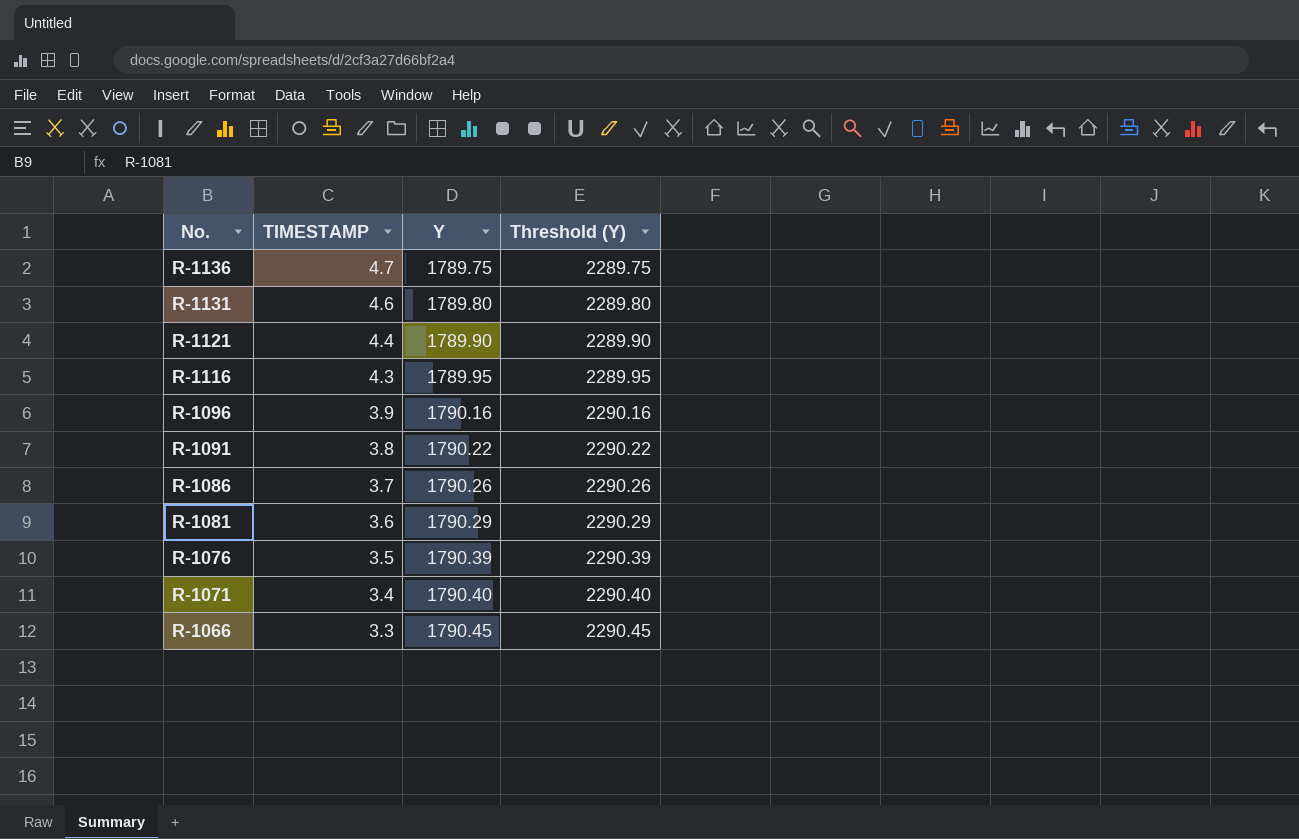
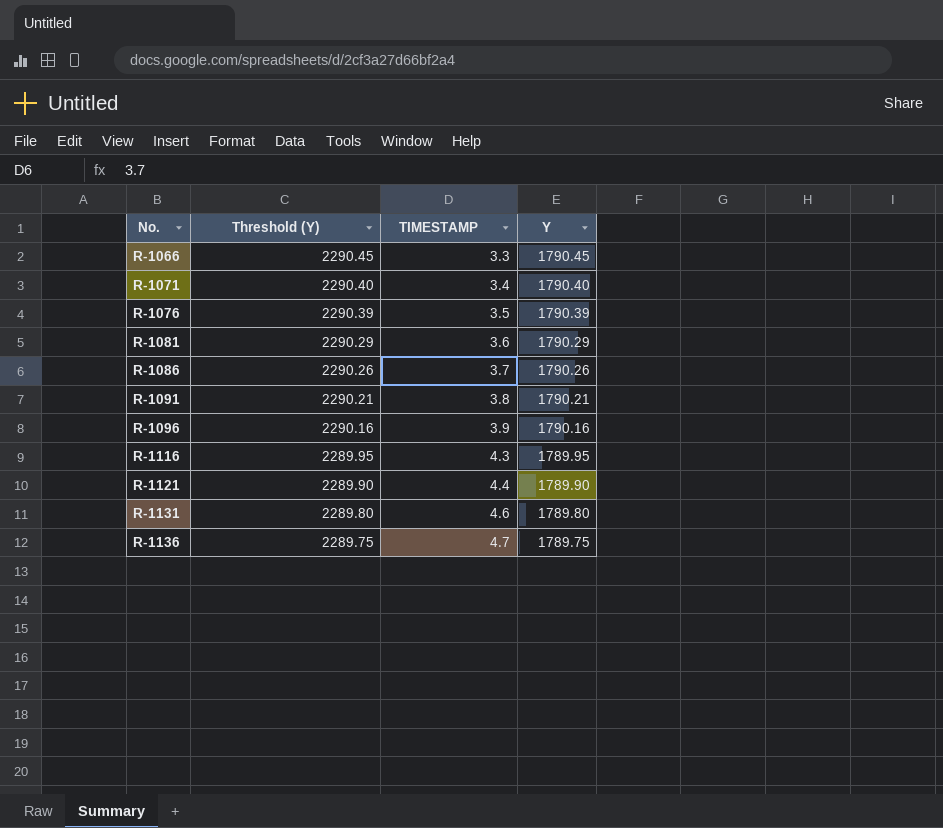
row order: No. descending -> No. ascending
column Threshold (Y) | position: 4 -> 2
R-1091 | Threshold (Y): 2290.22 -> 2290.21
R-1091 | Y: 1790.22 -> 1790.21

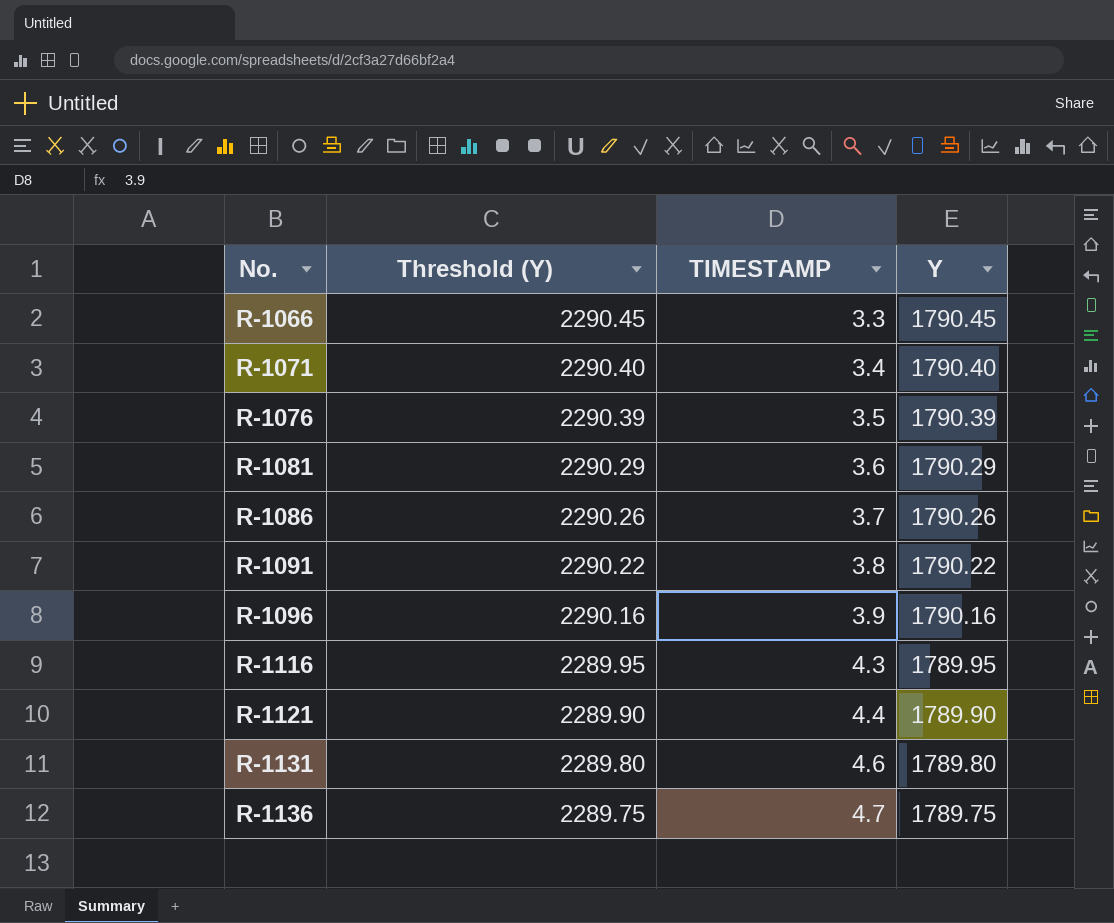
R-1091 | Threshold (Y): 2290.21 -> 2290.22
R-1091 | Y: 1790.21 -> 1790.22

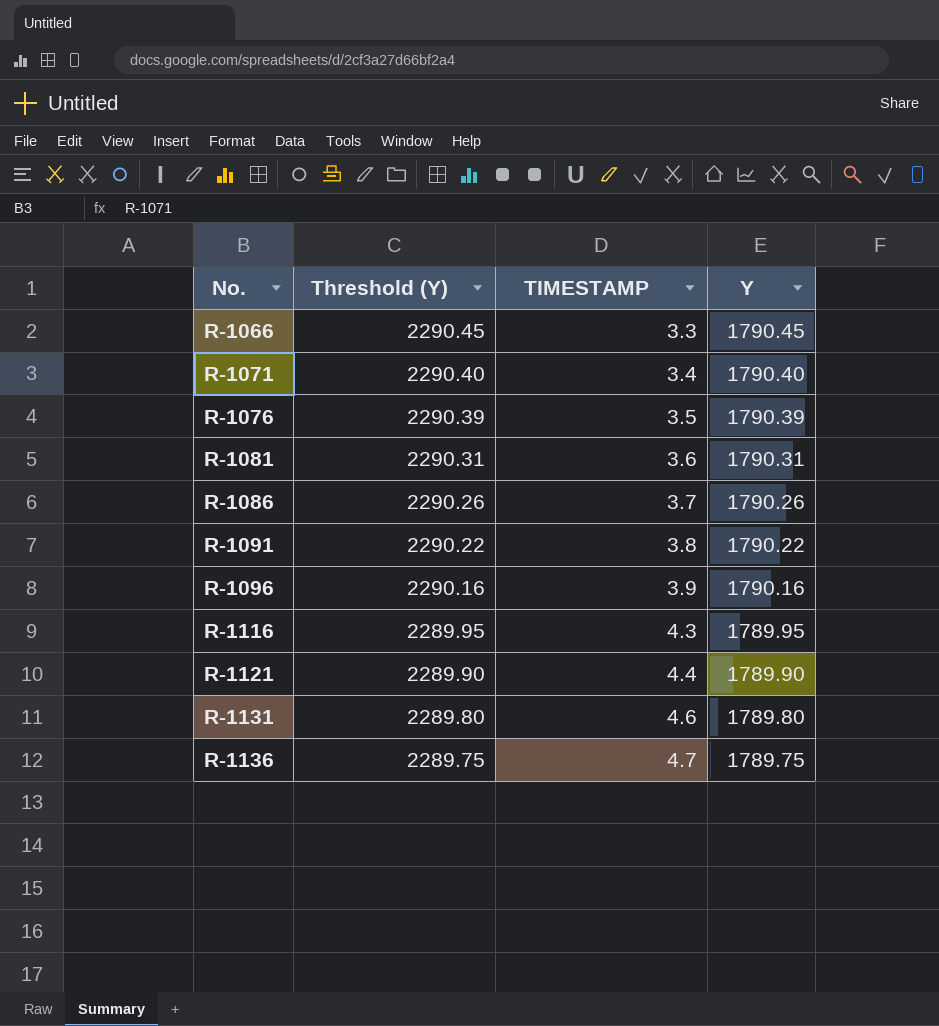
R-1081 | Threshold (Y): 2290.29 -> 2290.31
R-1081 | Y: 1790.29 -> 1790.31

